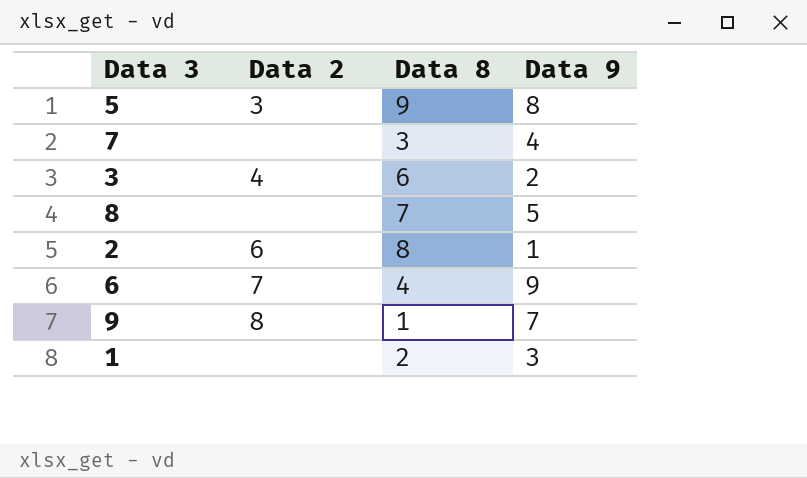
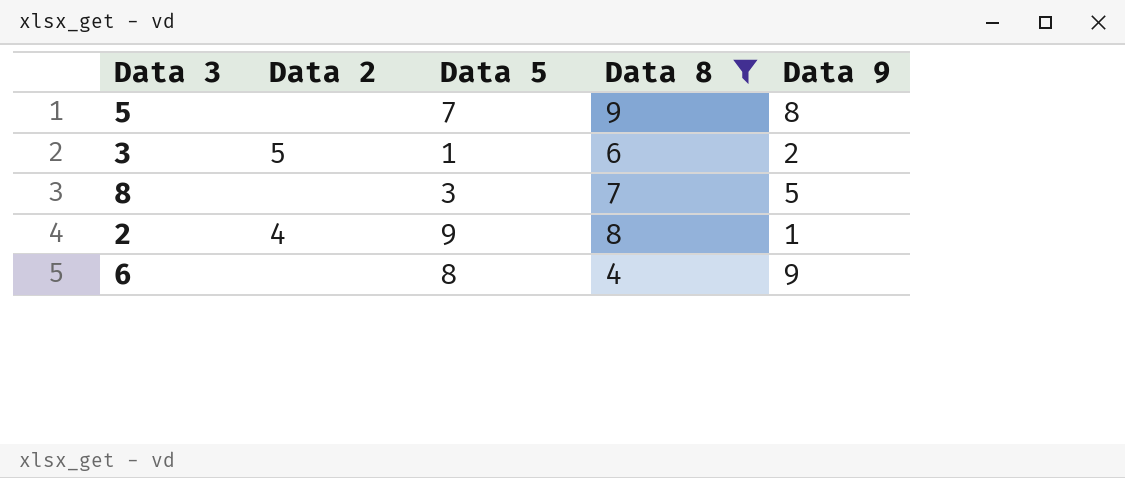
filter: none -> Data 8 >= 4
column Data 5 | position: none -> 3
5 | Data 2: 3 -> none
3 | Data 2: 4 -> 5
2 | Data 2: 6 -> 4
6 | Data 2: 7 -> none

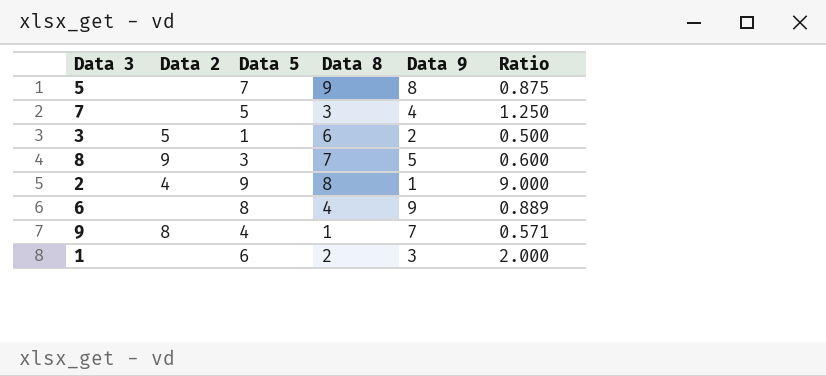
filter: Data 8 >= 4 -> none
column Ratio | formula: none -> [Data 5] / [Data 9]
8 | Data 2: none -> 9

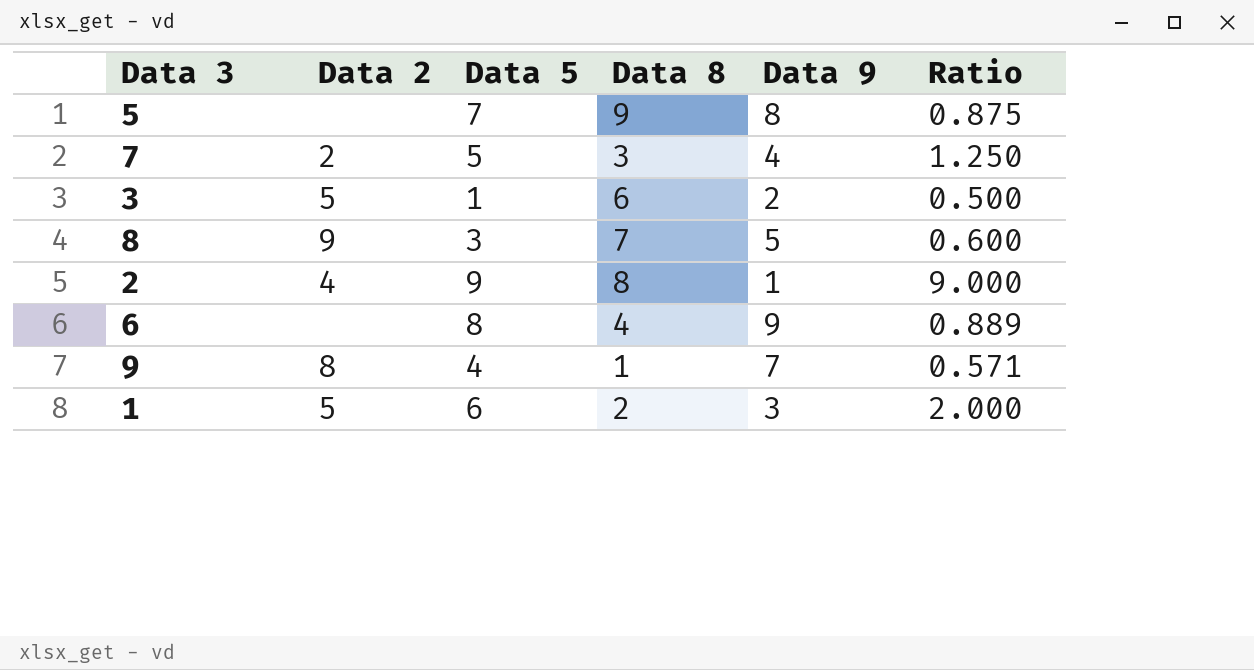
7 | Data 2: none -> 2
1 | Data 2: none -> 5

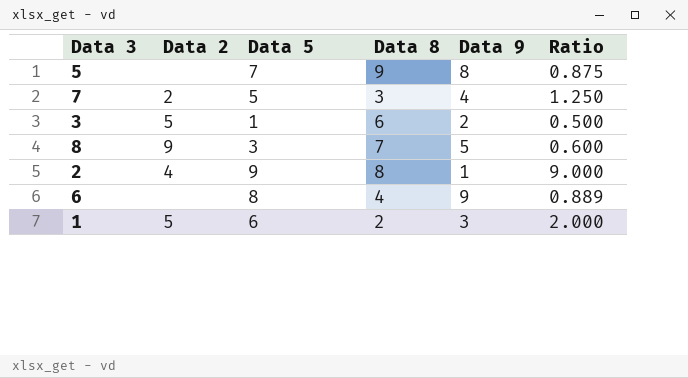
row 9: 8 | 4 | 1 | 7 | 0.571 -> none

